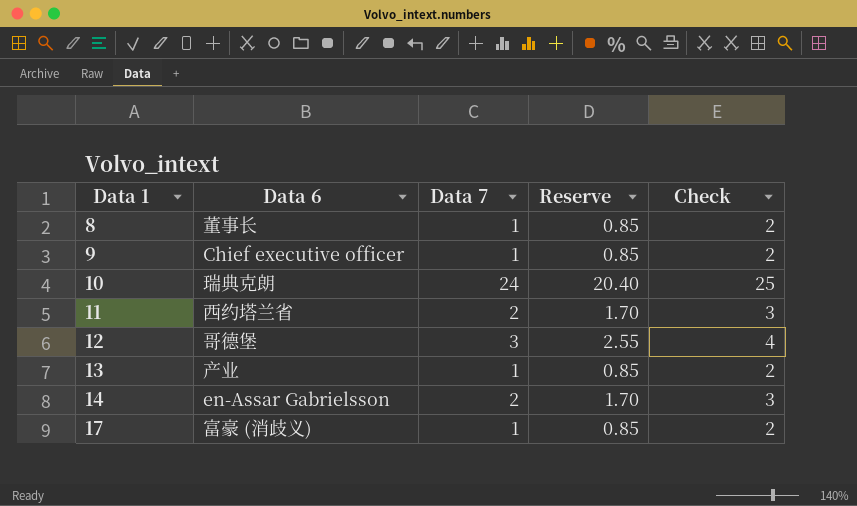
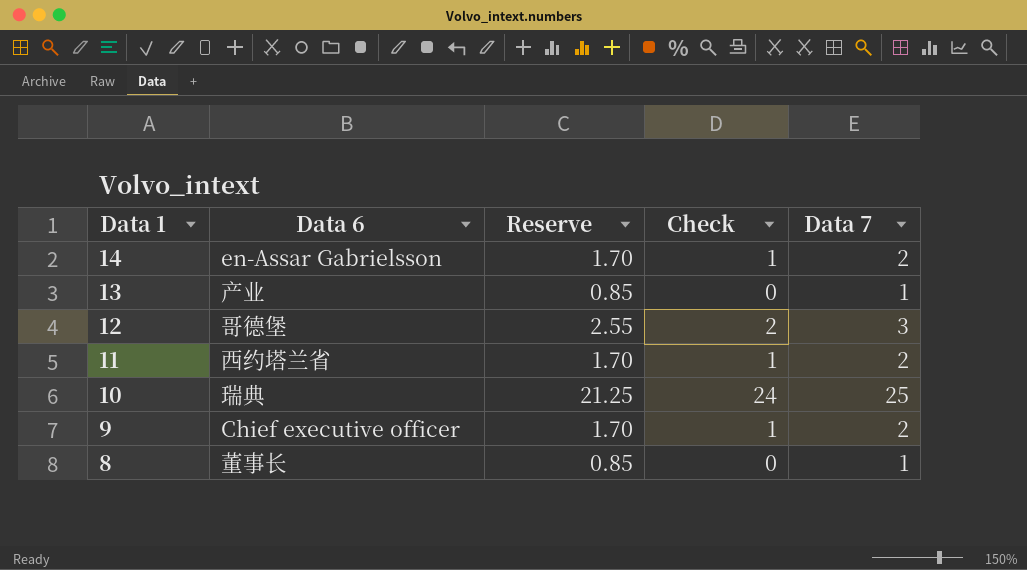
row order: Data 1 ascending -> Data 1 descending
column Check | formula: [Data 7] + 1 -> [Data 7] - 1
column Data 7 | position: 3 -> 5
row 17: 富豪 (消歧义) | 1 | 0.85 | 2 -> none
10 | Data 6: 瑞典克朗 -> 瑞典
10 | Reserve: 20.40 -> 21.25
10 | Data 7: 24 -> 25
9 | Reserve: 0.85 -> 1.70
9 | Data 7: 1 -> 2

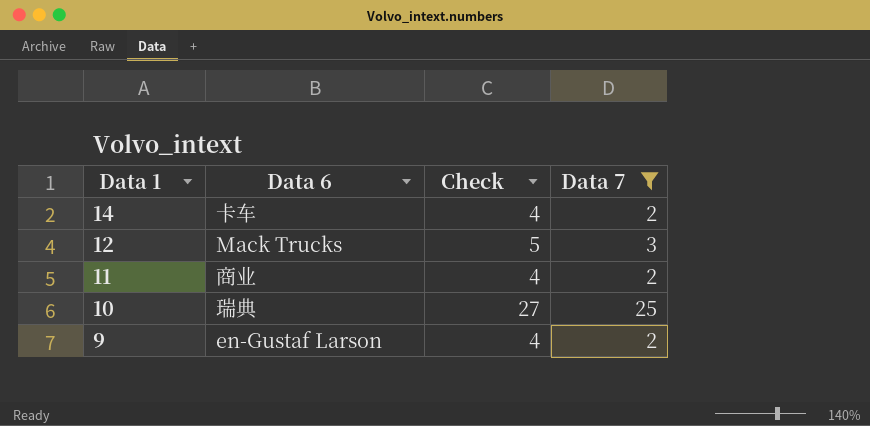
filter: none -> Data 7 != 1
column Reserve | formula: [Data 7] * 0.85 -> none
column Check | formula: [Data 7] - 1 -> [Data 7] + 2
14 | Data 6: en-Assar Gabrielsson -> 卡车
12 | Data 6: 哥德堡 -> Mack Trucks
11 | Data 6: 西约塔兰省 -> 商业
9 | Data 6: Chief executive officer -> en-Gustaf Larson

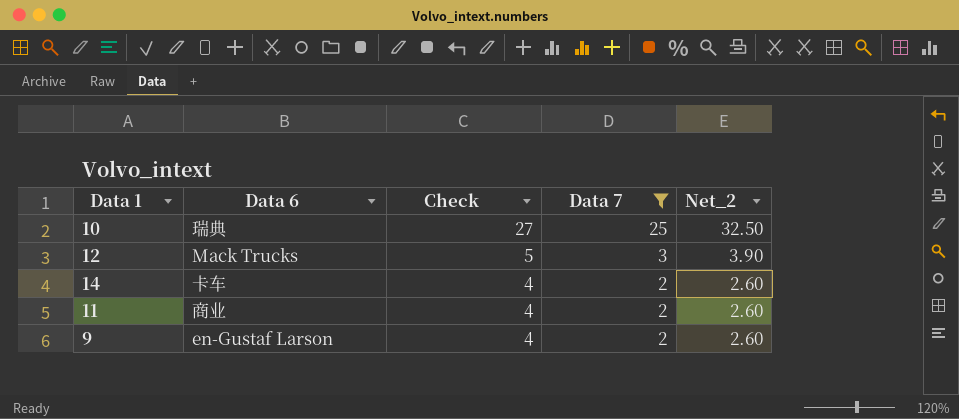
row order: Data 1 descending -> Check descending
column Net_2 | formula: none -> [Data 7] * 1.3

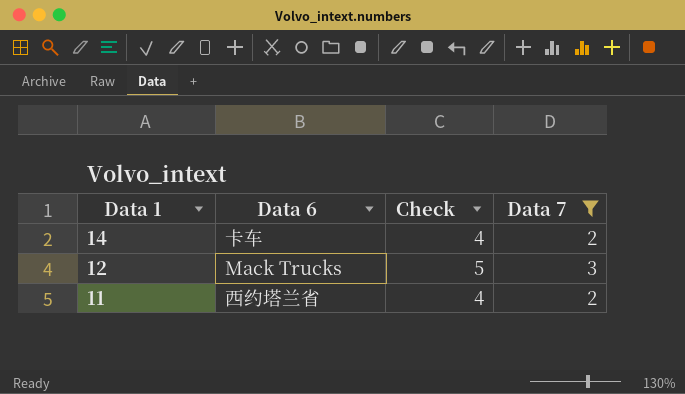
row order: Check descending -> Data 1 descending
column Net_2 | formula: [Data 7] * 1.3 -> none
row 10: 瑞典 | 27 | 25 | 32.50 -> none
row 9: en-Gustaf Larson | 4 | 2 | 2.60 -> none
11 | Data 6: 商业 -> 西约塔兰省

